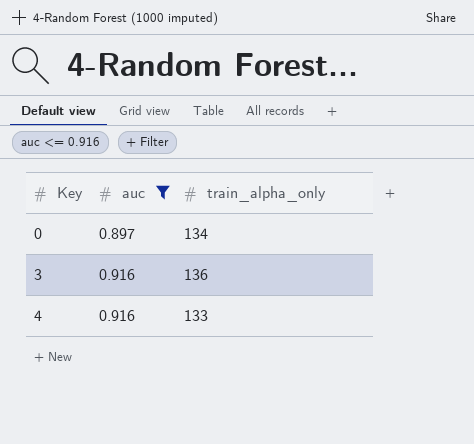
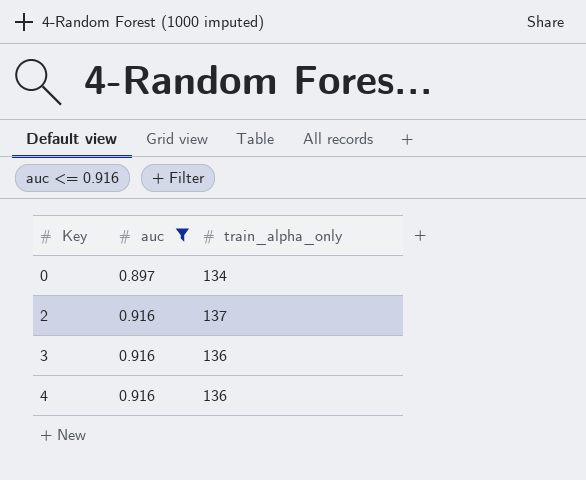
row 2: none -> 0.916 | 137
4 | train_alpha_only: 133 -> 136

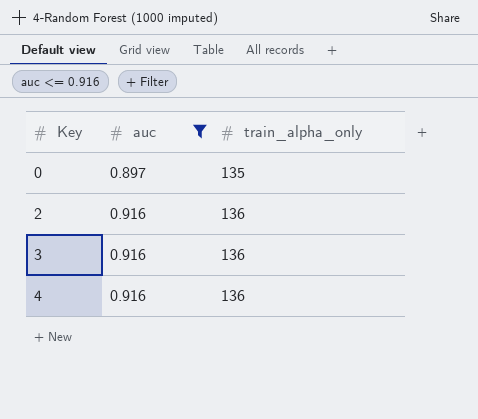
0 | train_alpha_only: 134 -> 135
2 | train_alpha_only: 137 -> 136

